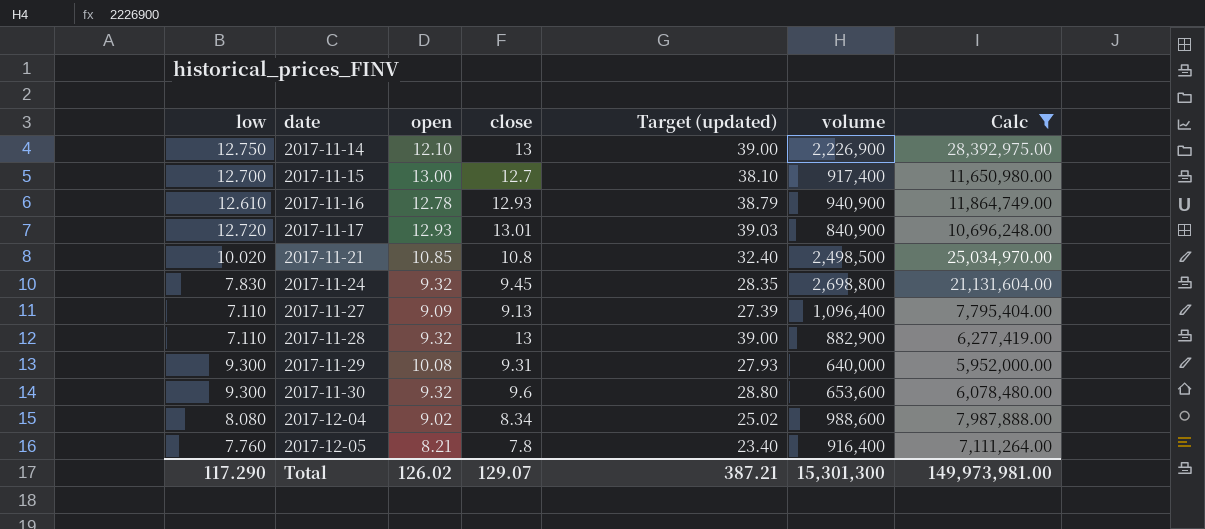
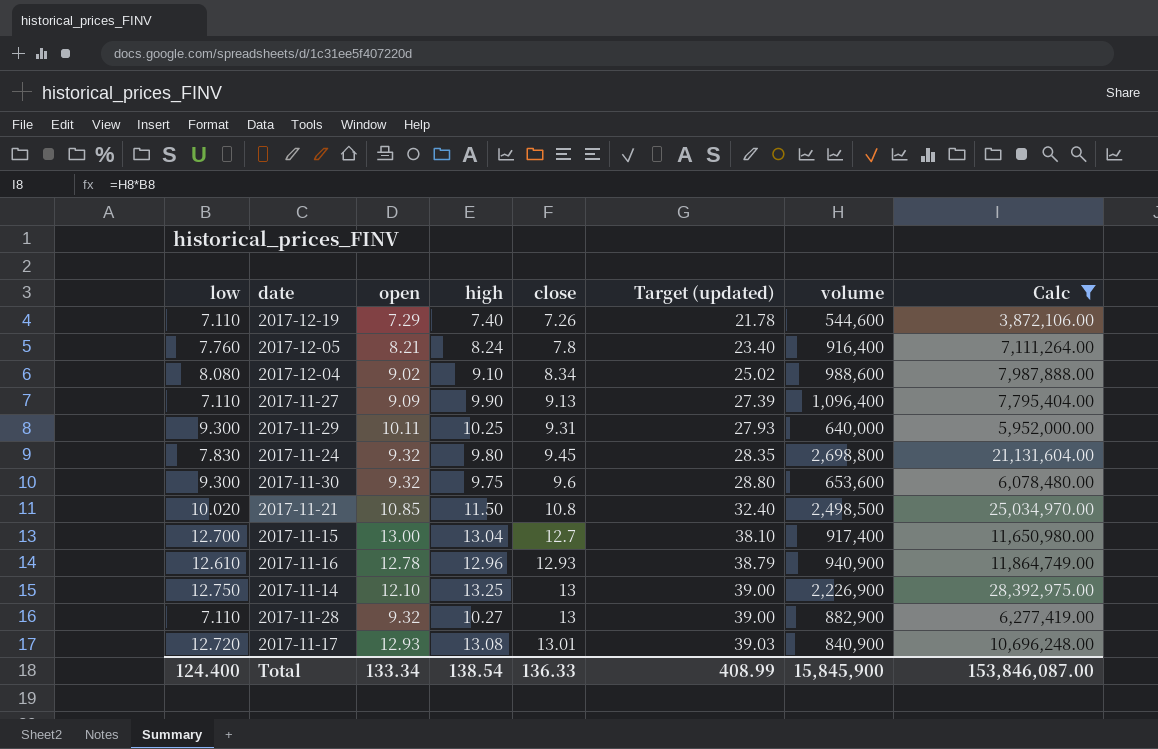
row order: date ascending -> close ascending
column high | position: none -> 4
row 2017-12-19: none -> 7.110 | 7.29 | 7.40 | 7.26 | 21.78 | 544,600 | 3,872,106.00
2017-11-29 | open: 10.08 -> 10.11
Total | low: 117.290 -> 124.400
Total | open: 126.02 -> 133.34
Total | close: 129.07 -> 136.33
Total | Target (updated): 387.21 -> 408.99
Total | volume: 15,301,300 -> 15,845,900
Total | Calc: 149,973,981.00 -> 153,846,087.00

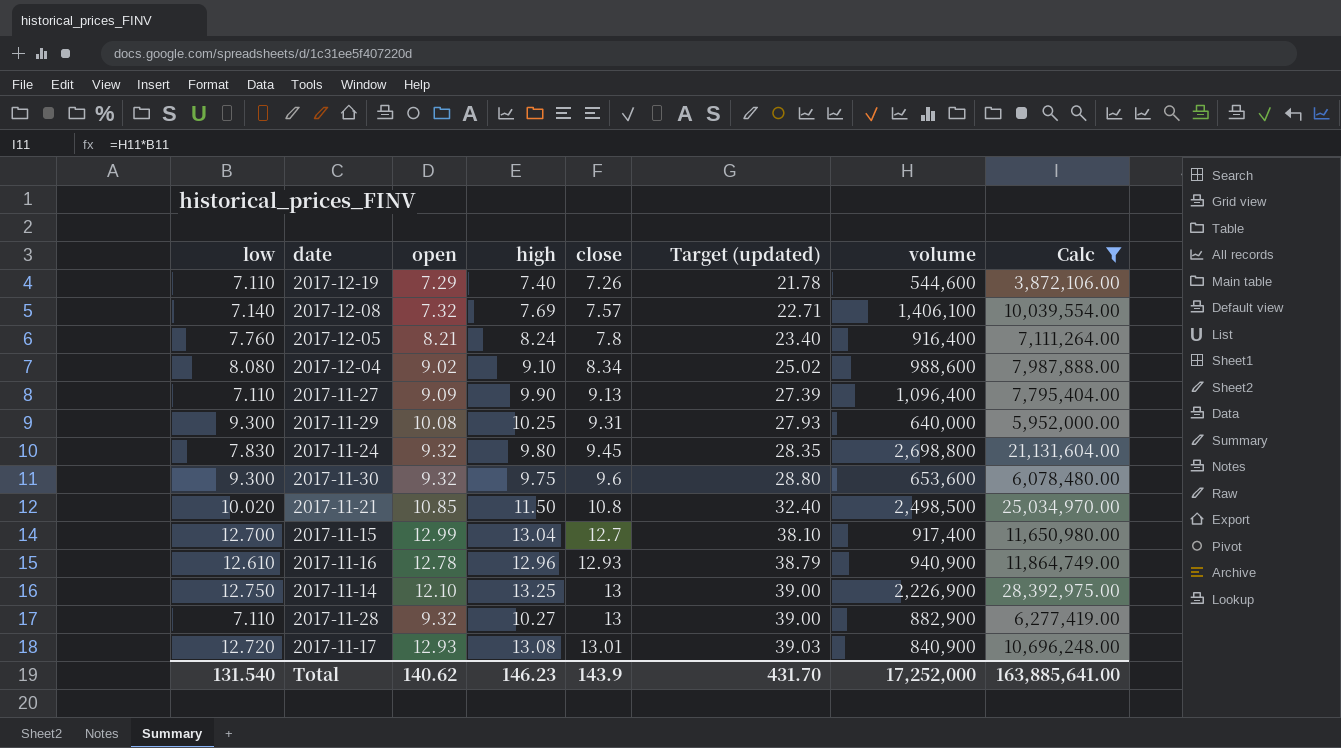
row 2017-12-08: none -> 7.140 | 7.32 | 7.69 | 7.57 | 22.71 | 1,406,100 | 10,039,554.00
2017-11-29 | open: 10.11 -> 10.08
2017-11-15 | open: 13.00 -> 12.99
Total | low: 124.400 -> 131.540
Total | open: 133.34 -> 140.62
Total | high: 138.54 -> 146.23
Total | close: 136.33 -> 143.9
Total | Target (updated): 408.99 -> 431.70
Total | volume: 15,845,900 -> 17,252,000
Total | Calc: 153,846,087.00 -> 163,885,641.00

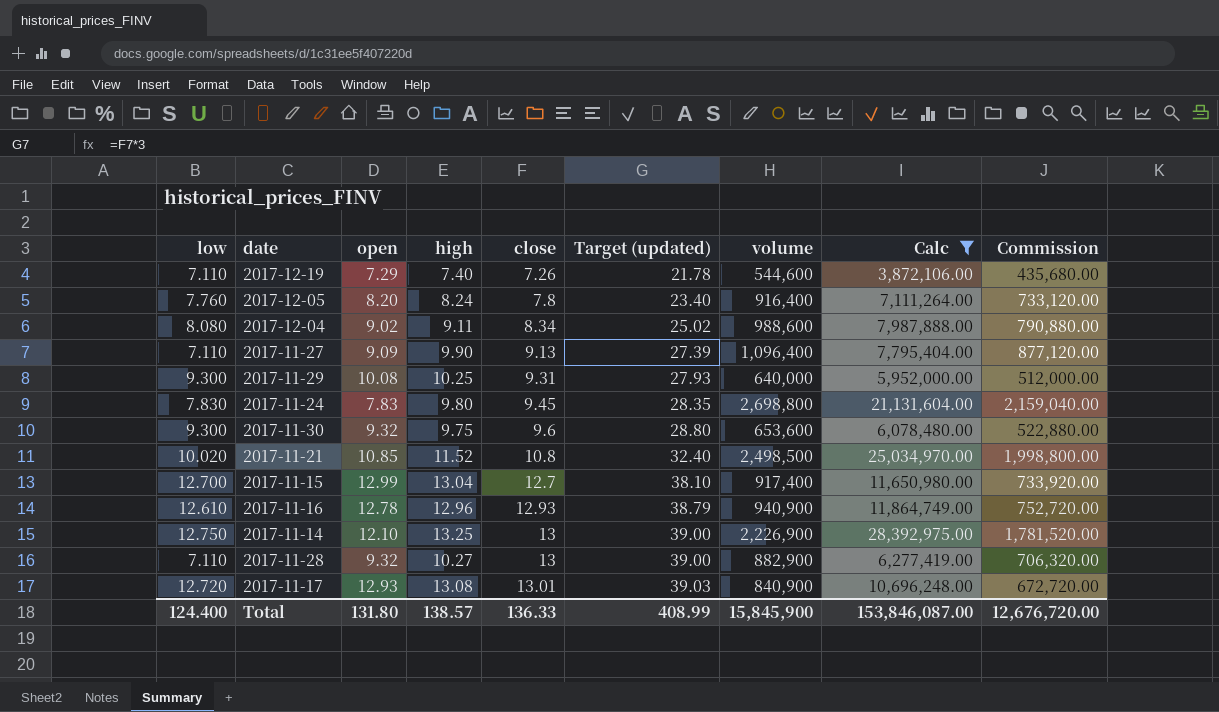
column Commission | formula: none -> [volume] * 0.8
row 2017-12-08: 7.140 | 7.32 | 7.69 | 7.57 | 22.71 | 1,406,100 | 10,039,554.00 -> none
2017-12-05 | open: 8.21 -> 8.20
2017-12-04 | high: 9.10 -> 9.11
2017-11-24 | open: 9.32 -> 7.83
2017-11-21 | high: 11.50 -> 11.52
Total | low: 131.540 -> 124.400
Total | open: 140.62 -> 131.80
Total | high: 146.23 -> 138.57
Total | close: 143.9 -> 136.33
Total | Target (updated): 431.70 -> 408.99
Total | volume: 17,252,000 -> 15,845,900
Total | Calc: 163,885,641.00 -> 153,846,087.00

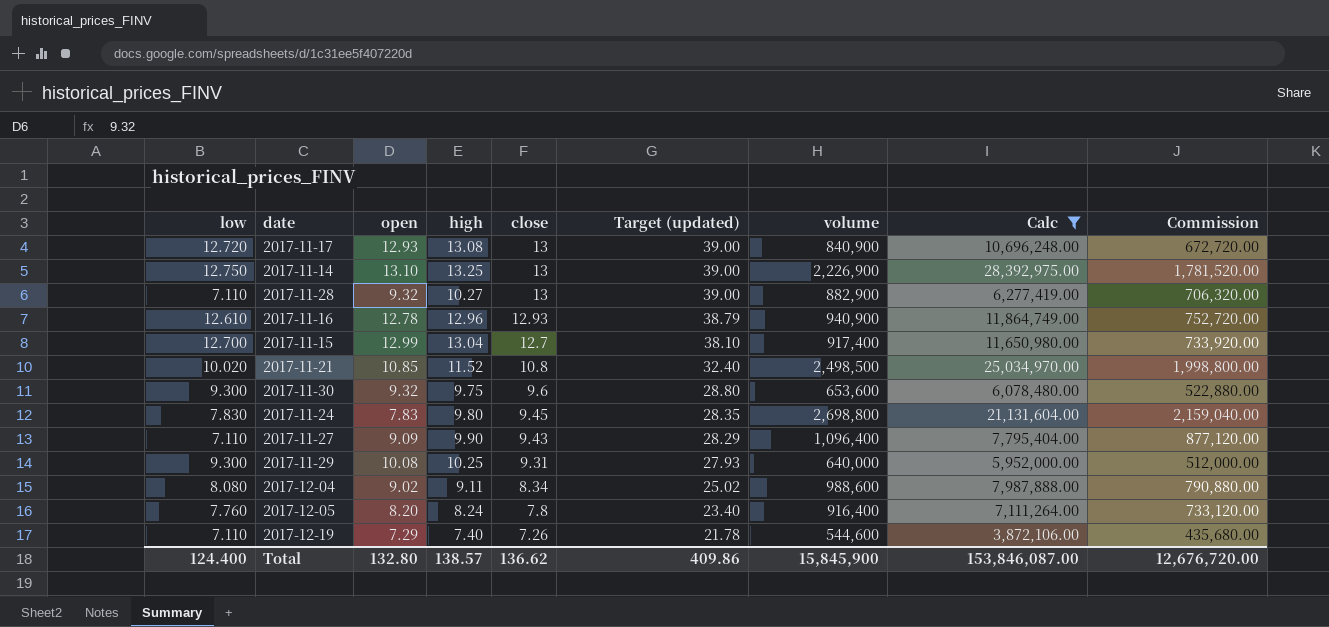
row order: close ascending -> close descending
2017-11-17 | close: 13.01 -> 13
2017-11-17 | Target (updated): 39.03 -> 39.00
2017-11-14 | open: 12.10 -> 13.10
2017-11-27 | close: 9.13 -> 9.43
2017-11-27 | Target (updated): 27.39 -> 28.29
Total | open: 131.80 -> 132.80
Total | close: 136.33 -> 136.62
Total | Target (updated): 408.99 -> 409.86

